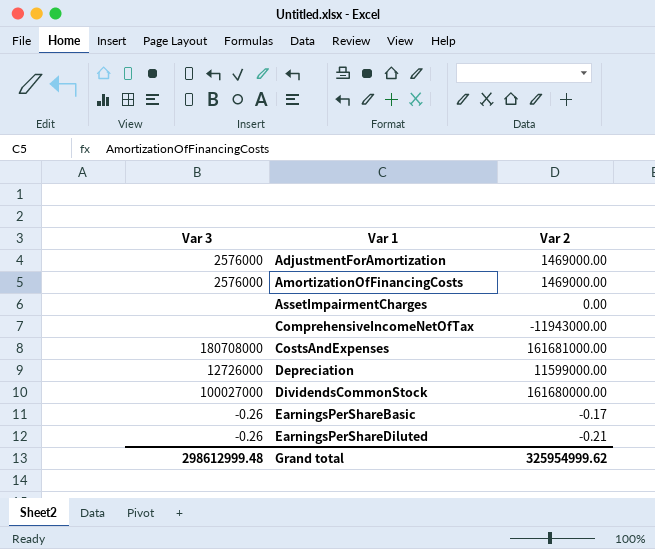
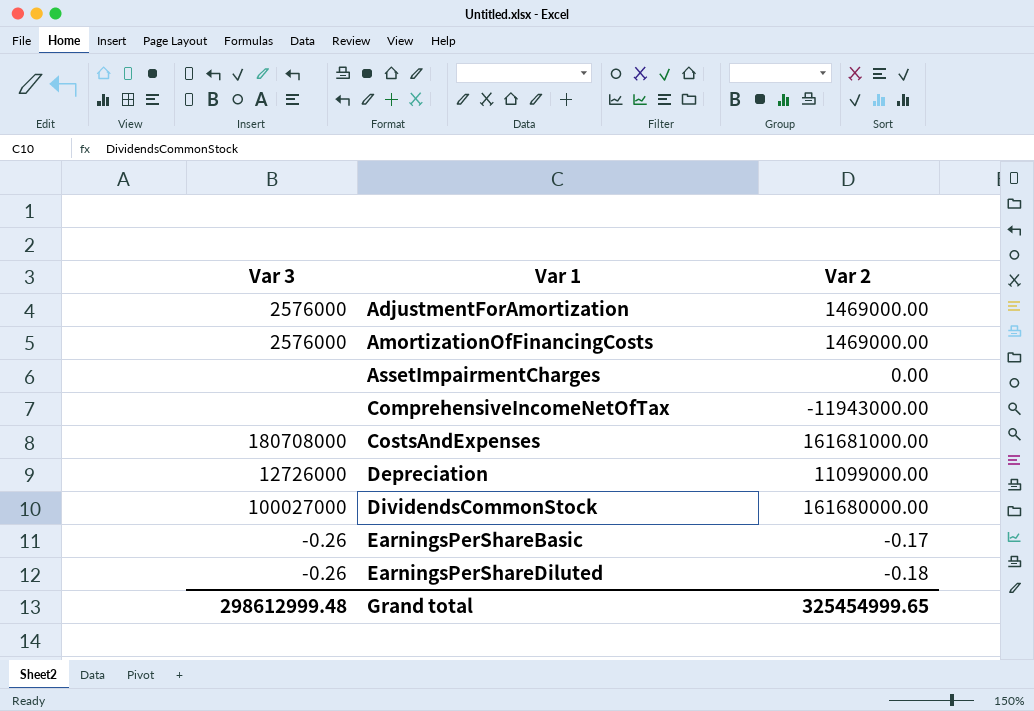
Depreciation | Var 2: 11599000.00 -> 11099000.00
EarningsPerShareDiluted | Var 2: -0.21 -> -0.18
Grand total | Var 2: 325954999.62 -> 325454999.65

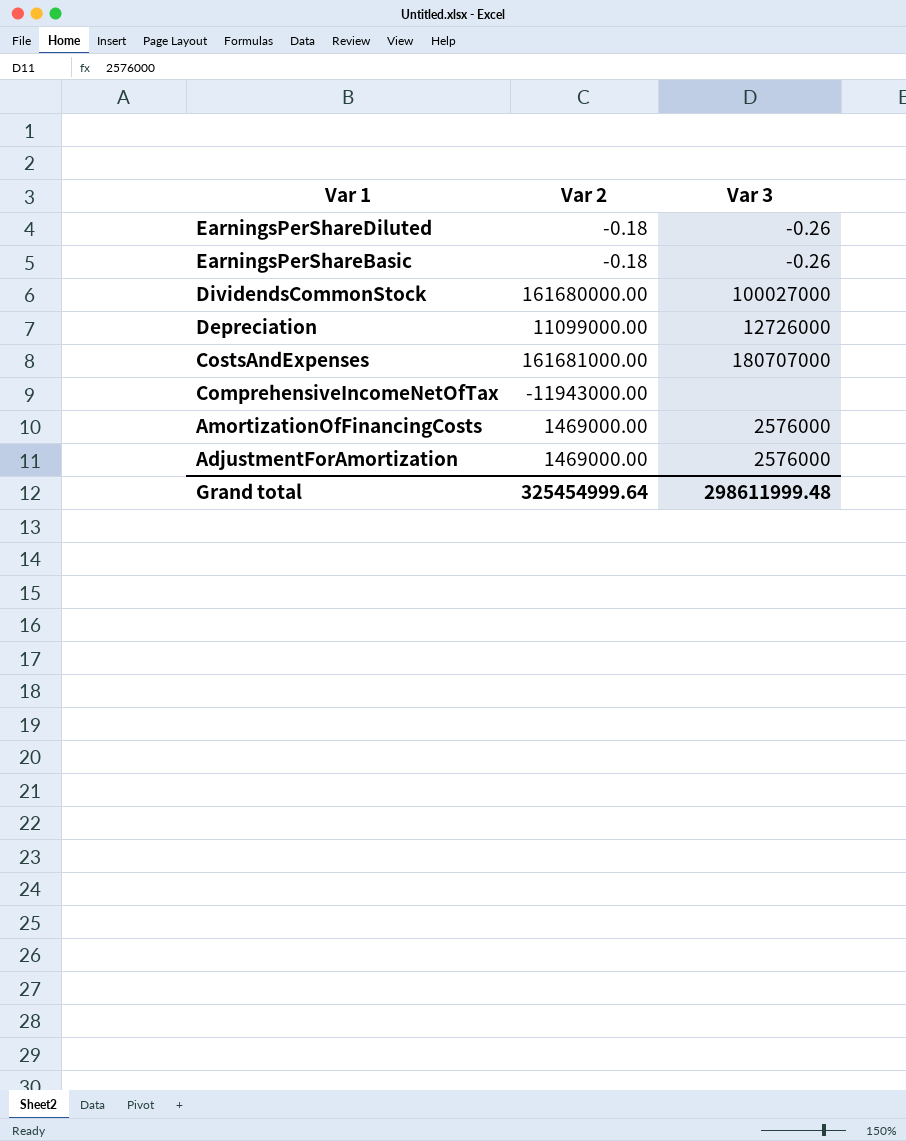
row order: Var 1 ascending -> Var 1 descending
column Var 3 | position: 1 -> 3
row AssetImpairmentCharges: none | 0.00 -> none
EarningsPerShareBasic | Var 2: -0.17 -> -0.18
CostsAndExpenses | Var 3: 180708000 -> 180707000
Grand total | Var 2: 325454999.65 -> 325454999.64
Grand total | Var 3: 298612999.48 -> 298611999.48

